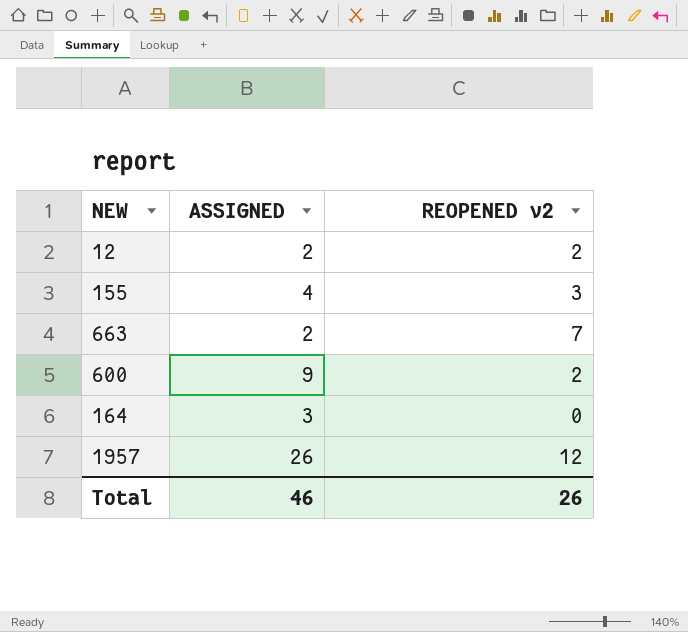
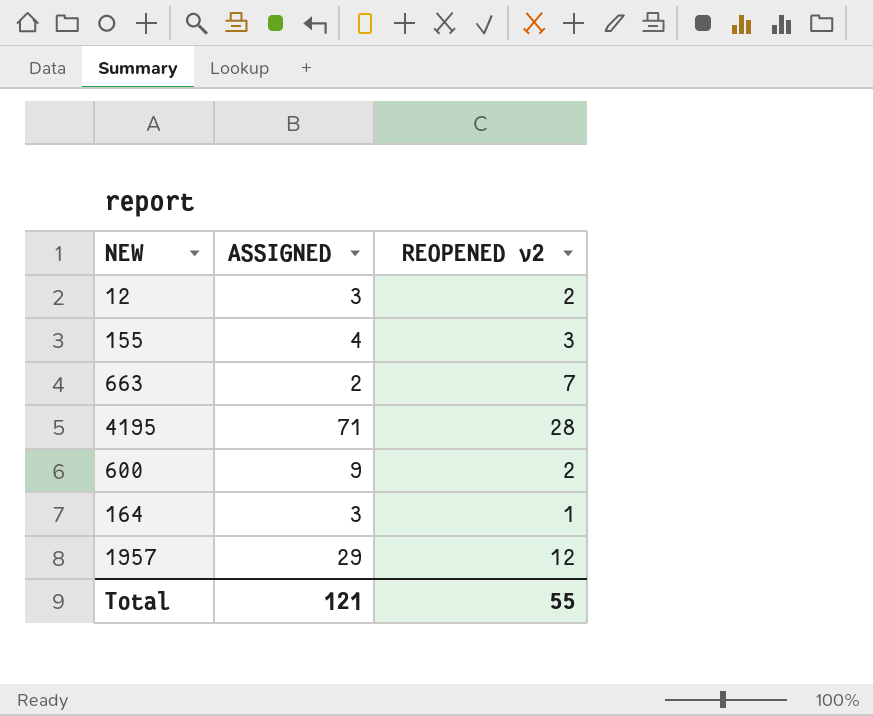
12 | ASSIGNED: 2 -> 3
row 4195: none -> 71 | 28
164 | REOPENED v2: 0 -> 1
1957 | ASSIGNED: 26 -> 29
Total | ASSIGNED: 46 -> 121
Total | REOPENED v2: 26 -> 55

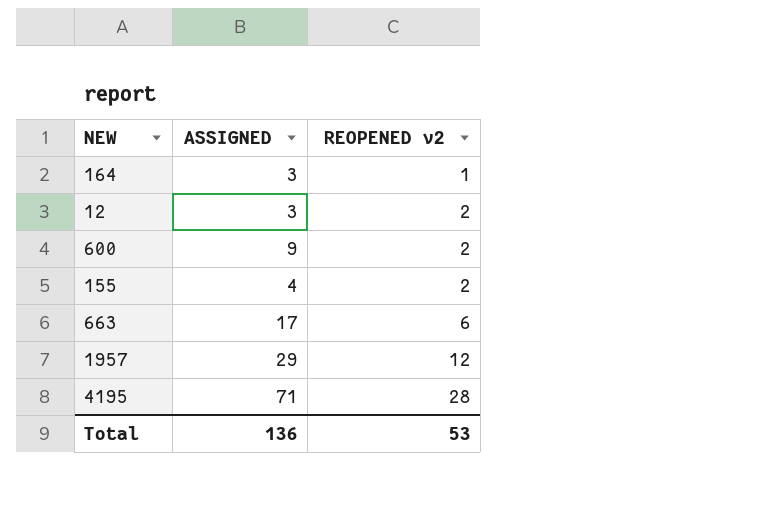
row order: none -> REOPENED v2 ascending
155 | REOPENED v2: 3 -> 2
663 | ASSIGNED: 2 -> 17
663 | REOPENED v2: 7 -> 6
Total | ASSIGNED: 121 -> 136
Total | REOPENED v2: 55 -> 53

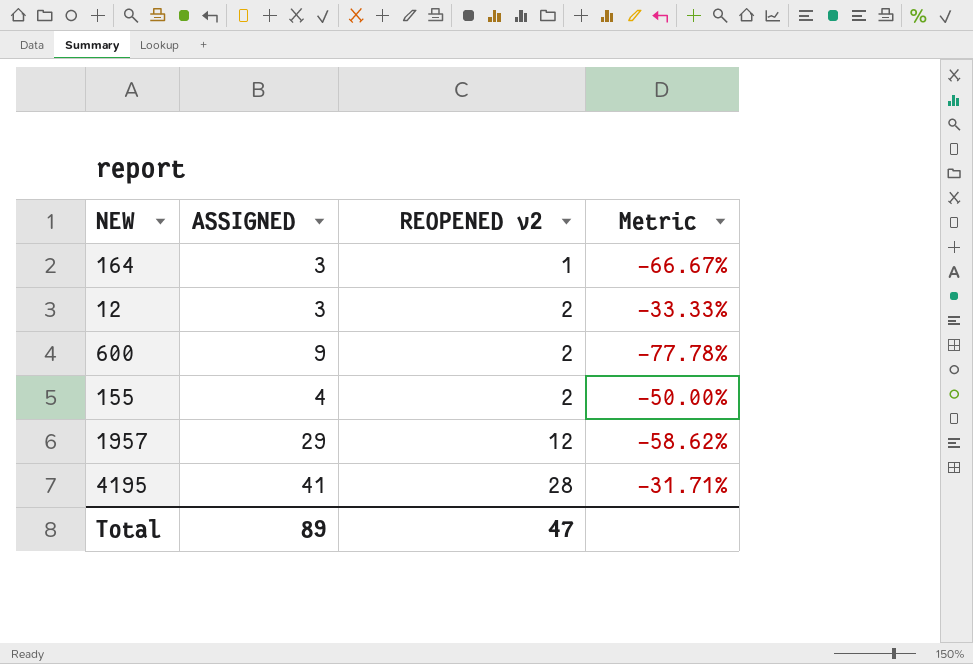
column Metric | formula: none -> ([REOPENED v2] - [ASSIGNED]) / [ASSIGNED]
row 663: 17 | 6 -> none
4195 | ASSIGNED: 71 -> 41
Total | ASSIGNED: 136 -> 89
Total | REOPENED v2: 53 -> 47

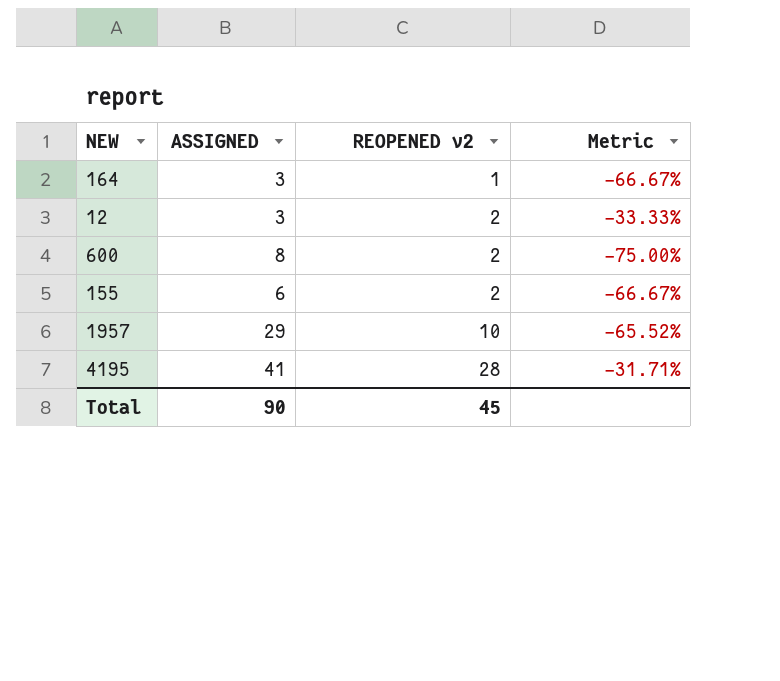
600 | ASSIGNED: 9 -> 8
600 | Metric: -77.78% -> -75.00%
155 | ASSIGNED: 4 -> 6
155 | Metric: -50.00% -> -66.67%
1957 | REOPENED v2: 12 -> 10
1957 | Metric: -58.62% -> -65.52%
Total | ASSIGNED: 89 -> 90
Total | REOPENED v2: 47 -> 45

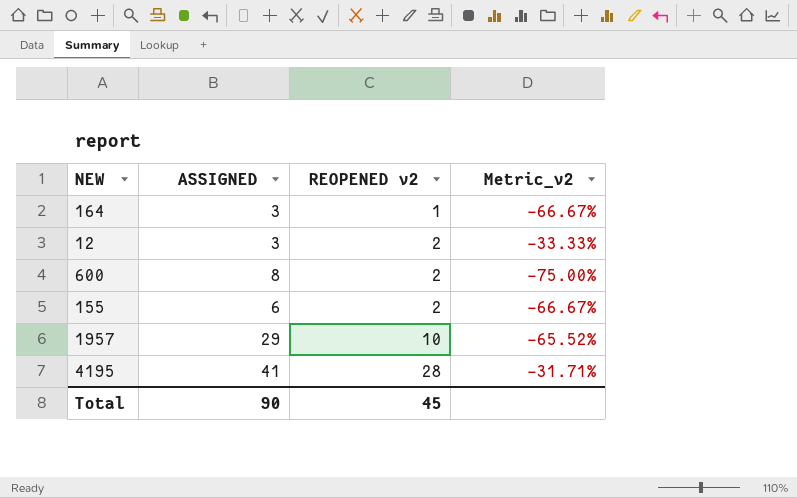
column name: Metric -> Metric_v2

